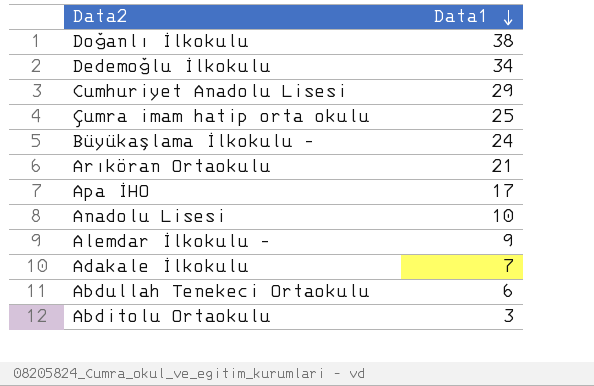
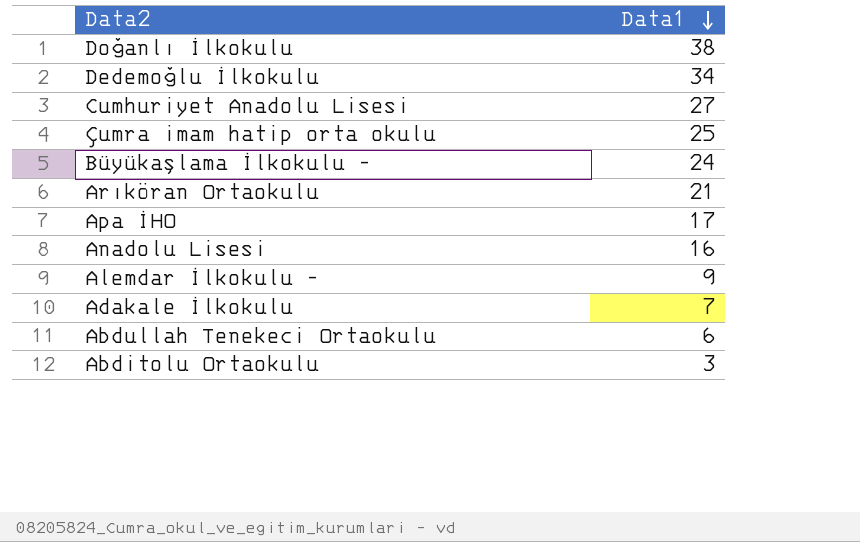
Cumhuriyet Anadolu Lisesi | Data1: 29 -> 27
Anadolu Lisesi | Data1: 10 -> 16

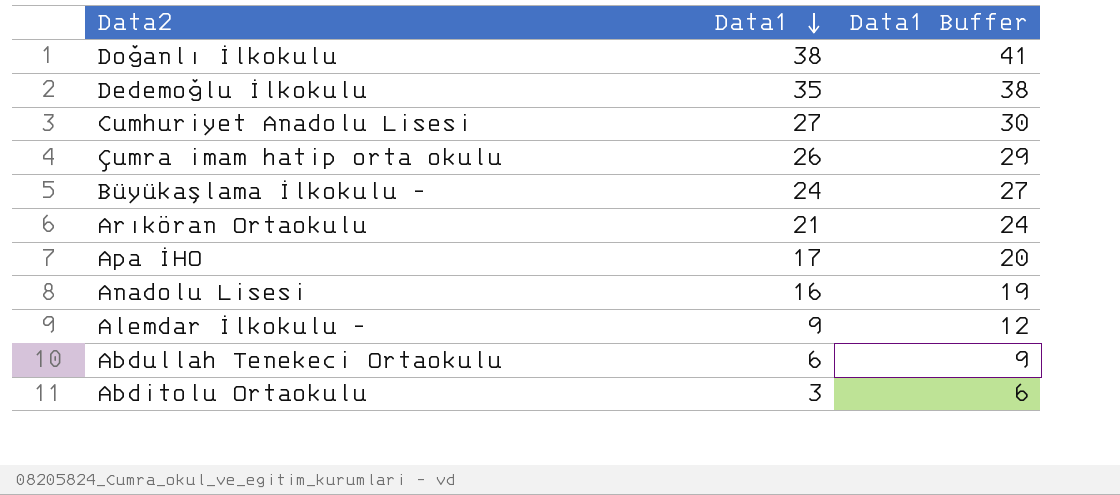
column Data1 Buffer | formula: none -> [Data1] + 3
row Adakale İlkokulu: 7 -> none
Dedemoğlu İlkokulu | Data1: 34 -> 35
Çumra imam hatip orta okulu | Data1: 25 -> 26

